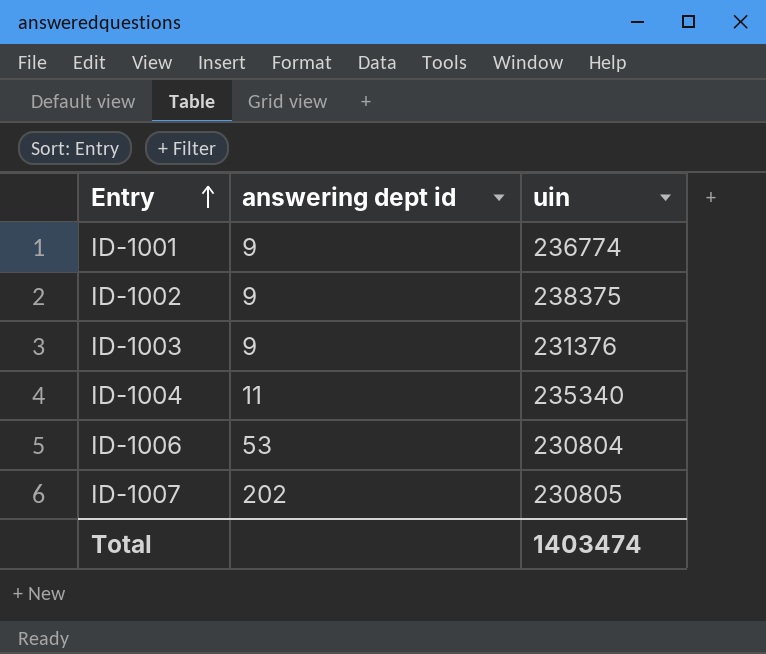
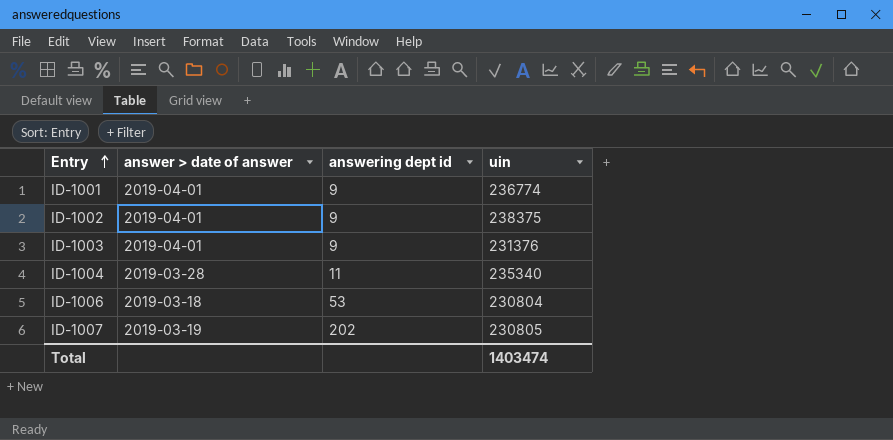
column answer > date of answer | position: none -> 2

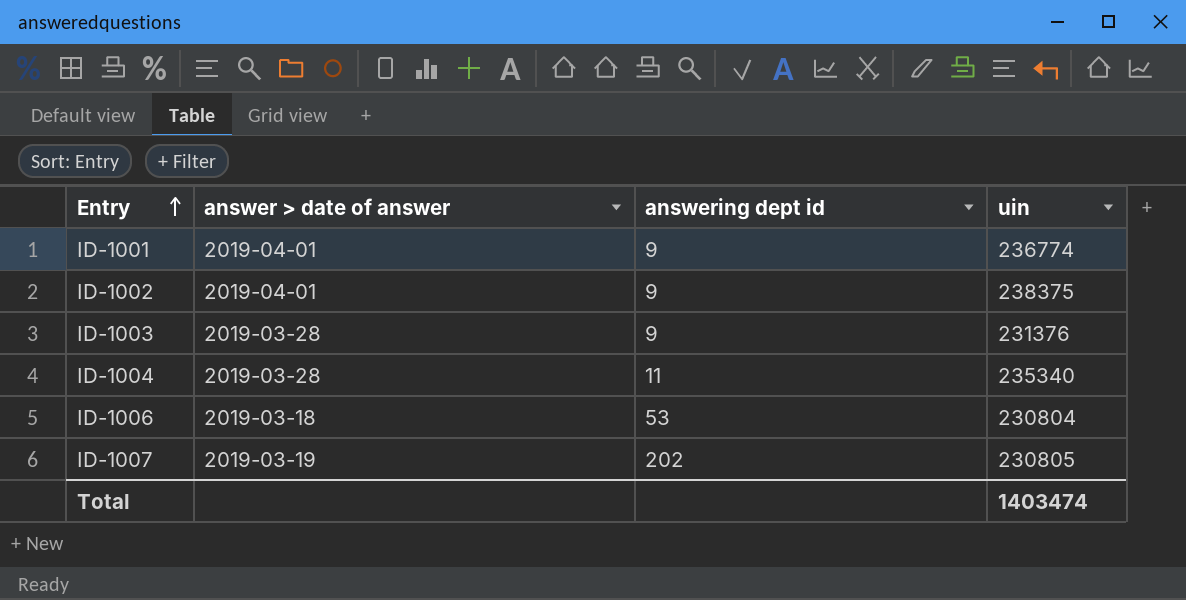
ID-1003 | answer > date of answer: 2019-04-01 -> 2019-03-28

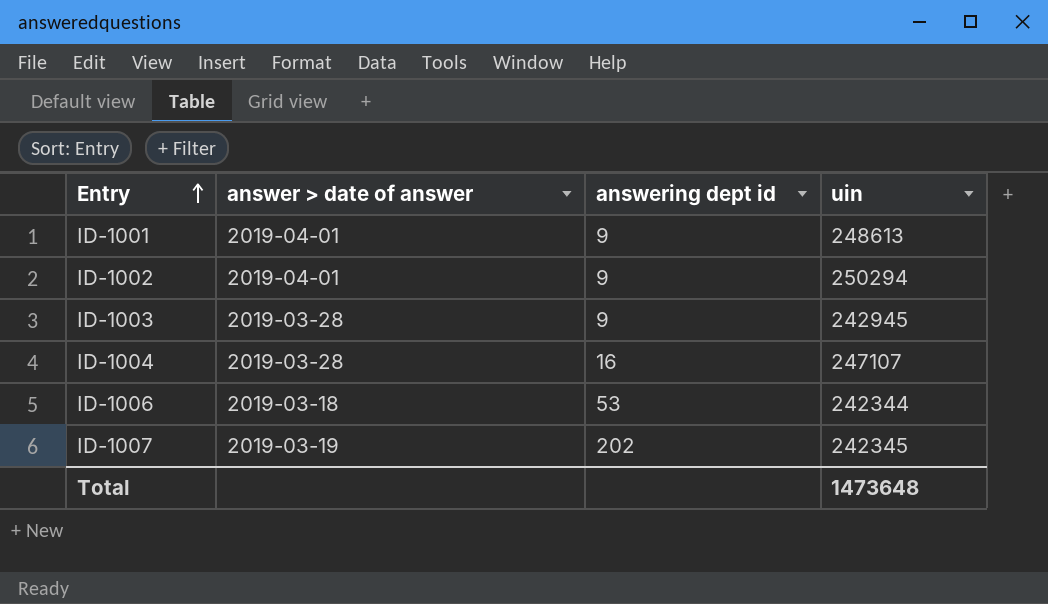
ID-1001 | uin: 236774 -> 248613
ID-1002 | uin: 238375 -> 250294
ID-1003 | uin: 231376 -> 242945
ID-1004 | answering dept id: 11 -> 16
ID-1004 | uin: 235340 -> 247107
ID-1006 | uin: 230804 -> 242344
ID-1007 | uin: 230805 -> 242345
Total | uin: 1403474 -> 1473648

